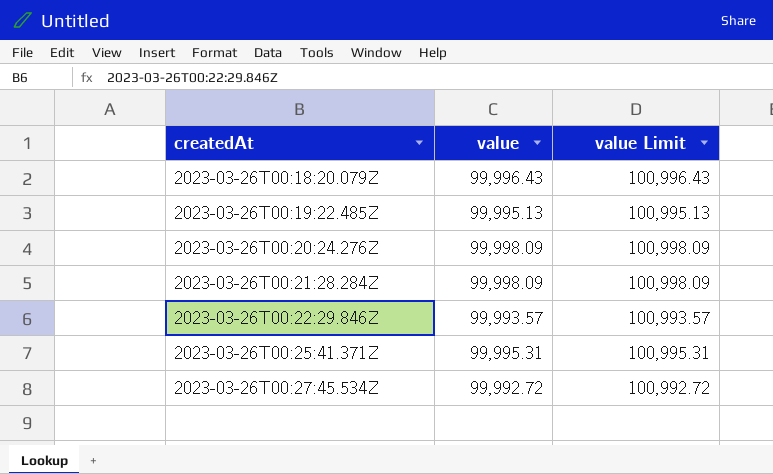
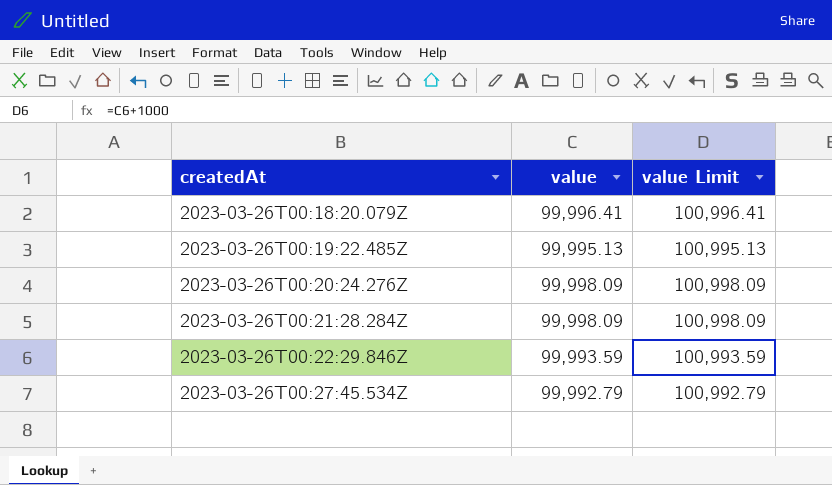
row 2023-03-26T00:25:41.371Z: 99,995.31 | 100,995.31 -> none
2023-03-26T00:18:20.079Z | value: 99,996.43 -> 99,996.41
2023-03-26T00:18:20.079Z | value Limit: 100,996.43 -> 100,996.41
2023-03-26T00:22:29.846Z | value: 99,993.57 -> 99,993.59
2023-03-26T00:22:29.846Z | value Limit: 100,993.57 -> 100,993.59
2023-03-26T00:27:45.534Z | value: 99,992.72 -> 99,992.79
2023-03-26T00:27:45.534Z | value Limit: 100,992.72 -> 100,992.79

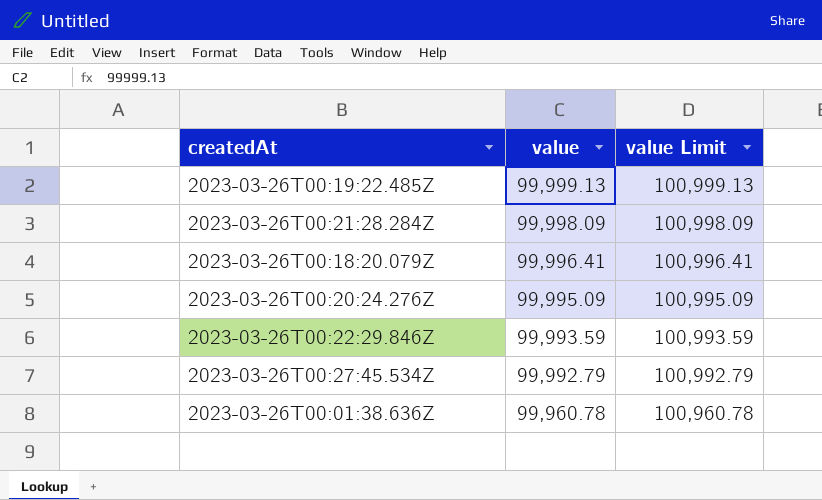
row order: createdAt ascending -> value descending
2023-03-26T00:19:22.485Z | value: 99,995.13 -> 99,999.13
2023-03-26T00:19:22.485Z | value Limit: 100,995.13 -> 100,999.13
2023-03-26T00:20:24.276Z | value: 99,998.09 -> 99,995.09
2023-03-26T00:20:24.276Z | value Limit: 100,998.09 -> 100,995.09
row 2023-03-26T00:01:38.636Z: none -> 99,960.78 | 100,960.78

